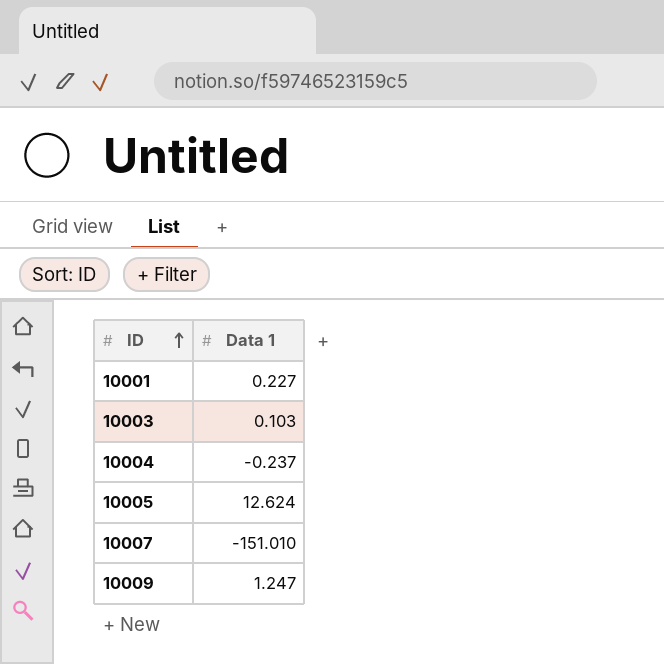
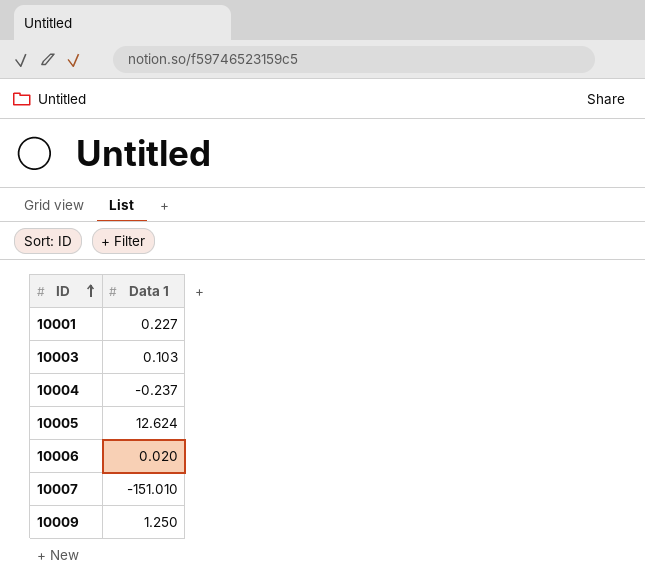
row 10006: none -> 0.020
10009 | Data 1: 1.247 -> 1.250

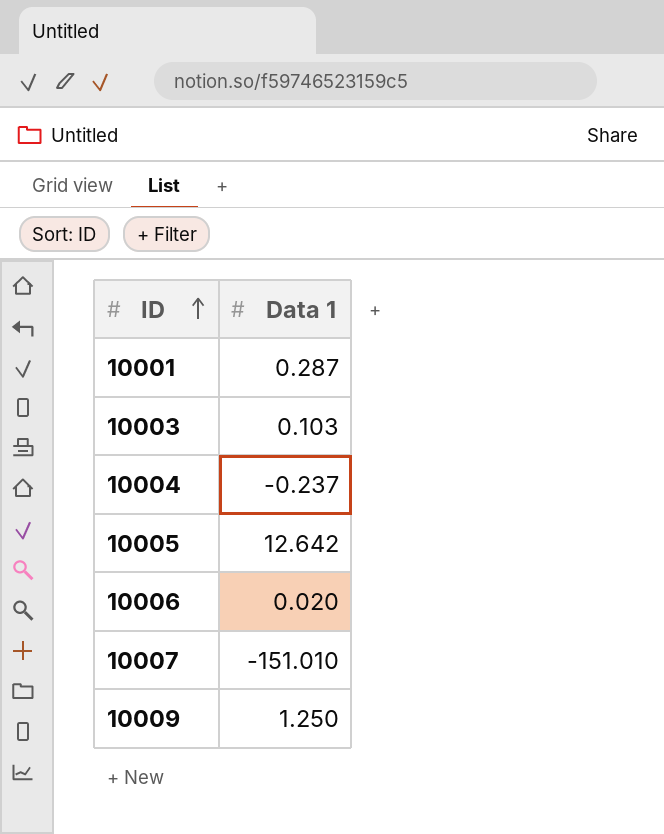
10001 | Data 1: 0.227 -> 0.287
10005 | Data 1: 12.624 -> 12.642

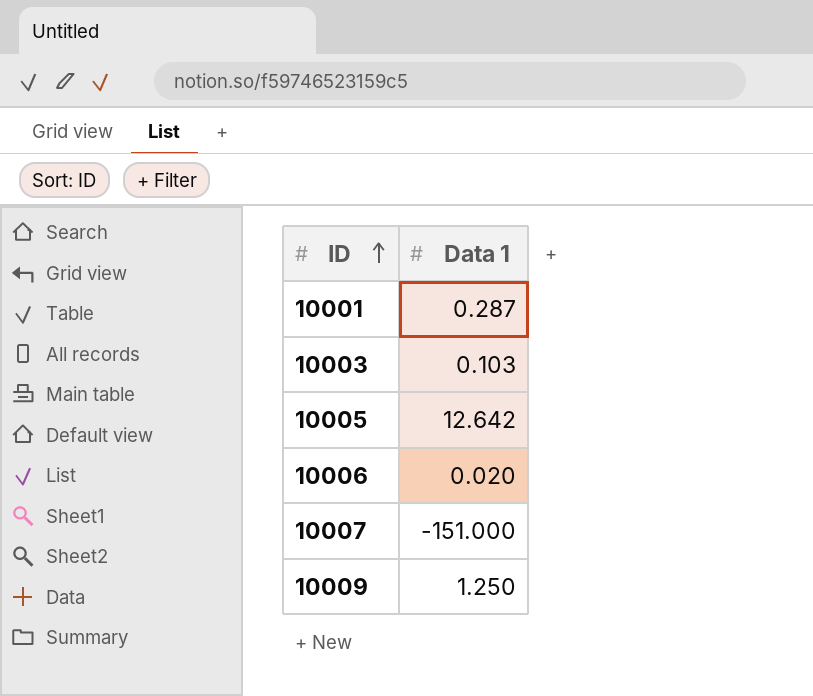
row 10004: -0.237 -> none
10007 | Data 1: -151.010 -> -151.000

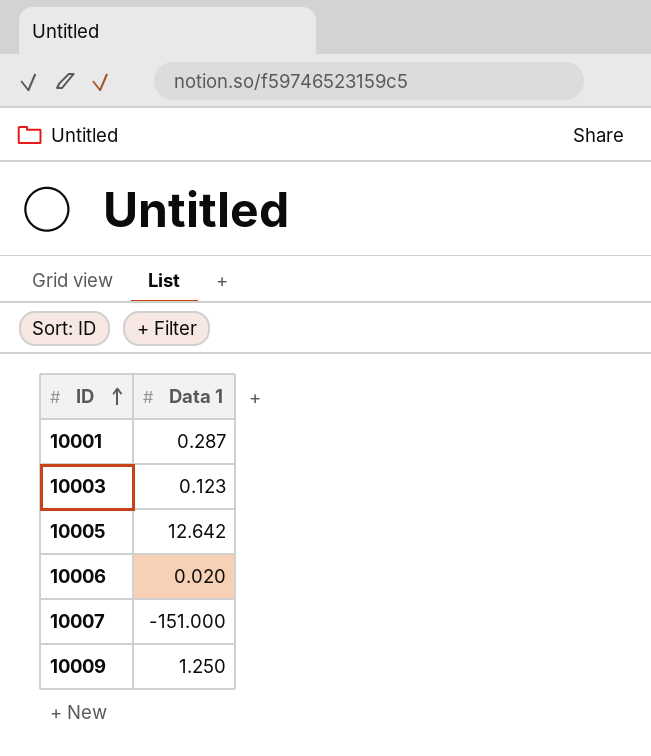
10003 | Data 1: 0.103 -> 0.123

